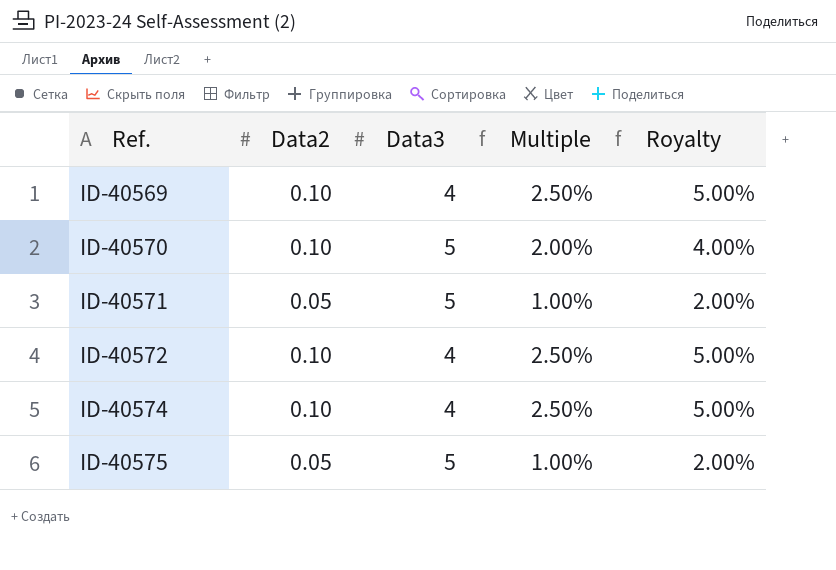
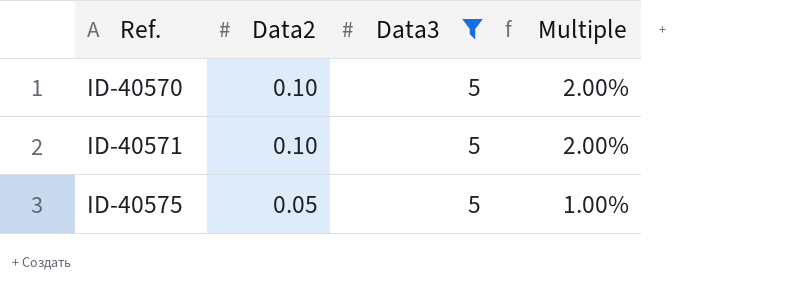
filter: none -> Data3 = 5
column Royalty | formula: [Multiple] * 2 -> none
ID-40571 | Data2: 0.05 -> 0.10
ID-40571 | Multiple: 1.00% -> 2.00%

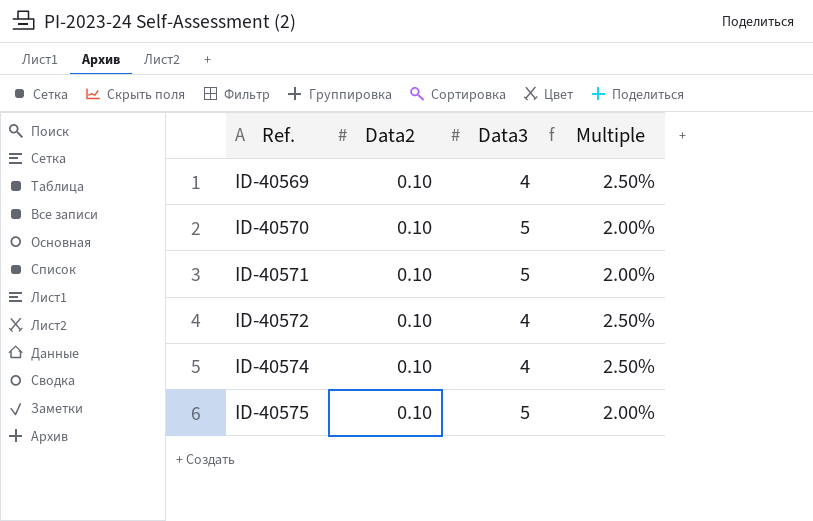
filter: Data3 = 5 -> none
ID-40575 | Data2: 0.05 -> 0.10
ID-40575 | Multiple: 1.00% -> 2.00%

